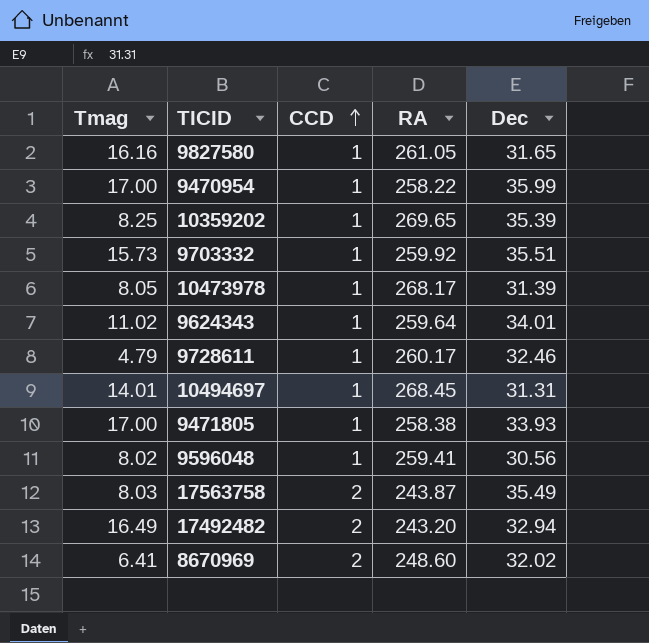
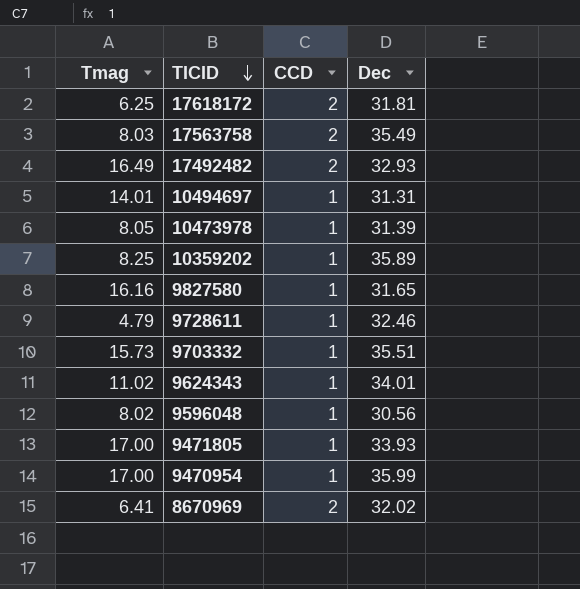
row order: CCD ascending -> TICID descending
column RA | position: 4 -> none
row 17618172: none -> 6.25 | 2 | 31.81
17492482 | Dec: 32.94 -> 32.93
10359202 | Dec: 35.39 -> 35.89

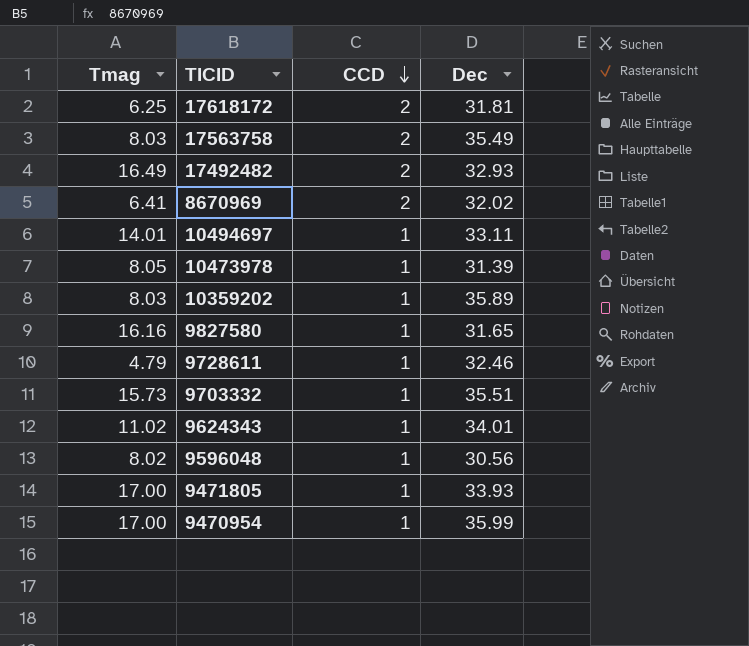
row order: TICID descending -> CCD descending
10494697 | Dec: 31.31 -> 33.11
10359202 | Tmag: 8.25 -> 8.03

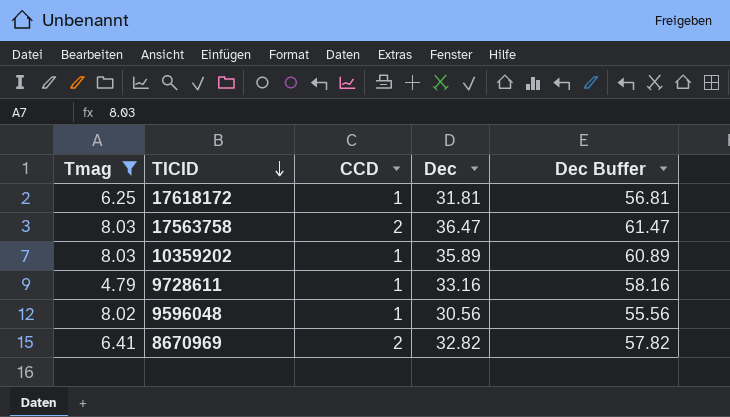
filter: none -> Tmag <= 8.03
row order: CCD descending -> TICID descending
column Dec Buffer | formula: none -> [Dec] + 25
17618172 | CCD: 2 -> 1
17563758 | Dec: 35.49 -> 36.47
9728611 | Dec: 32.46 -> 33.16
8670969 | Dec: 32.02 -> 32.82

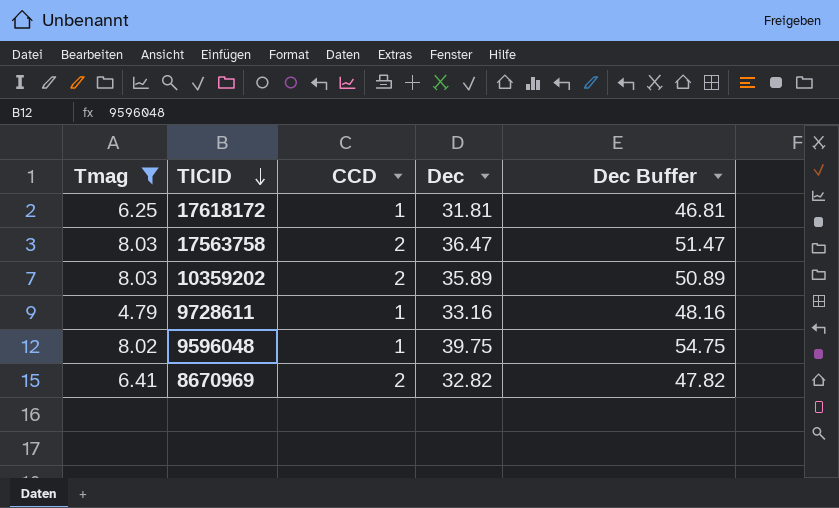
column Dec Buffer | formula: [Dec] + 25 -> [Dec] + 15
10359202 | CCD: 1 -> 2
9596048 | Dec: 30.56 -> 39.75

